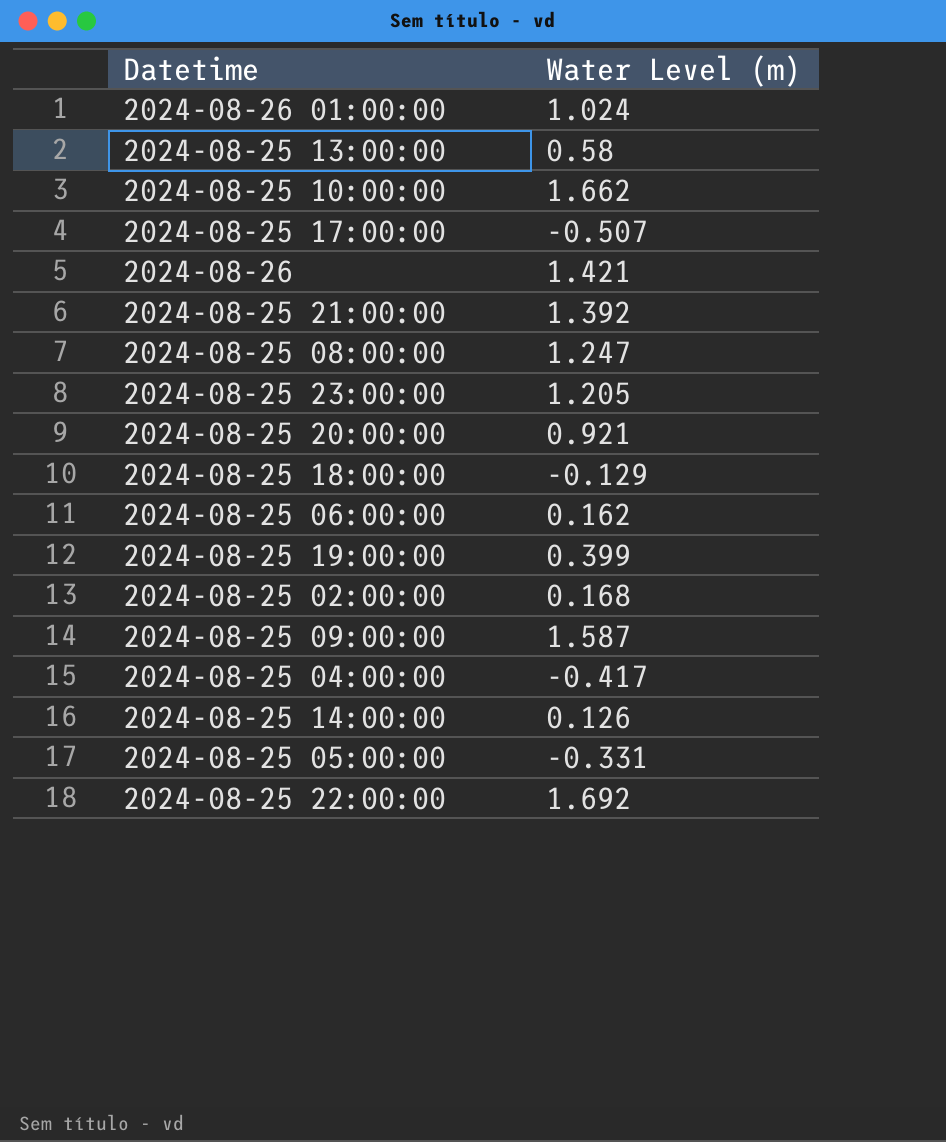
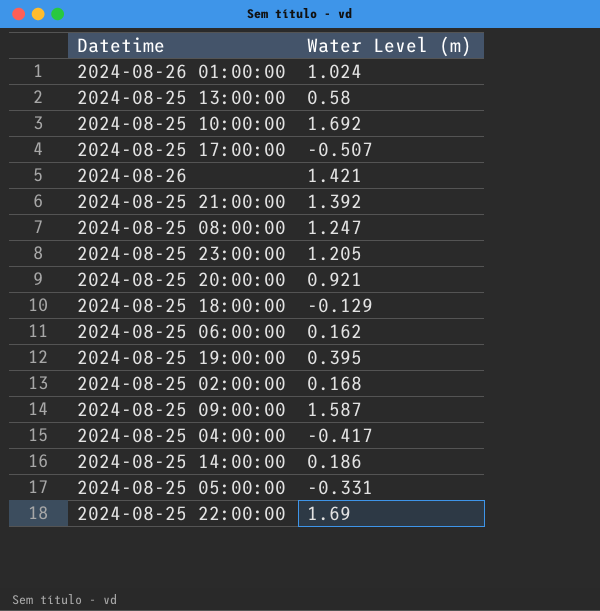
2024-08-25 10:00:00 | Water Level (m): 1.662 -> 1.692
2024-08-25 19:00:00 | Water Level (m): 0.399 -> 0.395
2024-08-25 14:00:00 | Water Level (m): 0.126 -> 0.186
2024-08-25 22:00:00 | Water Level (m): 1.692 -> 1.69

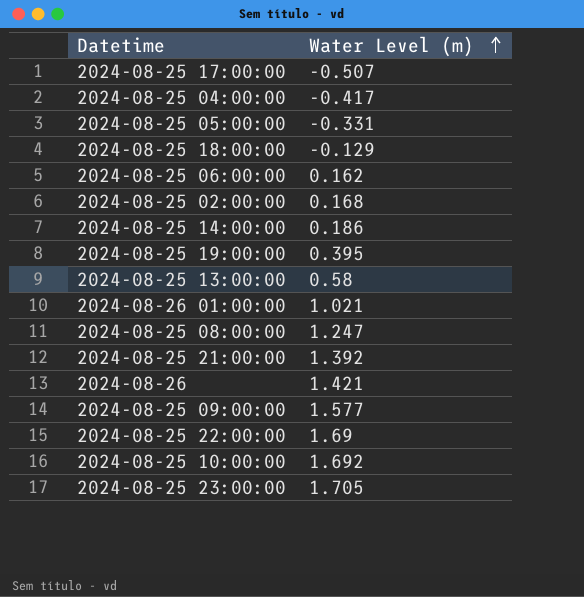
row order: none -> Water Level (m) ascending
row 2024-08-25 20:00:00: 0.921 -> none
2024-08-26 01:00:00 | Water Level (m): 1.024 -> 1.021
2024-08-25 09:00:00 | Water Level (m): 1.587 -> 1.577
2024-08-25 23:00:00 | Water Level (m): 1.205 -> 1.705

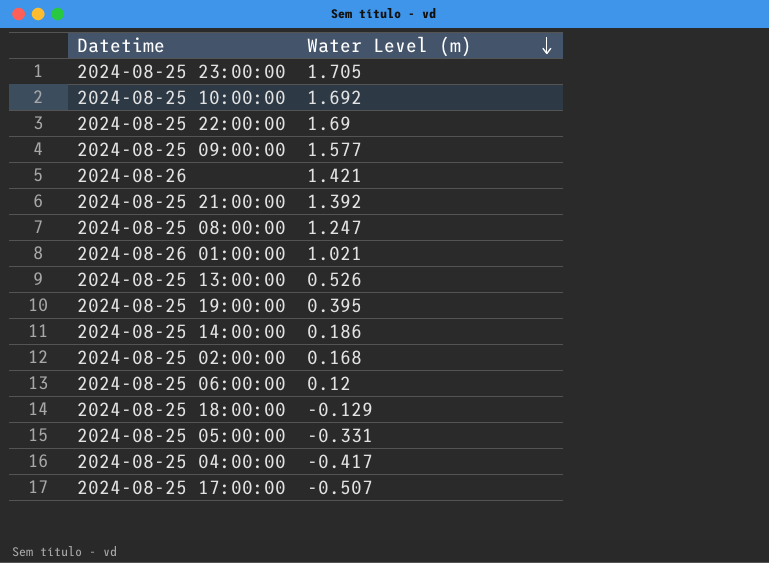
row order: Water Level (m) ascending -> Water Level (m) descending
2024-08-25 13:00:00 | Water Level (m): 0.58 -> 0.526
2024-08-25 06:00:00 | Water Level (m): 0.162 -> 0.12

